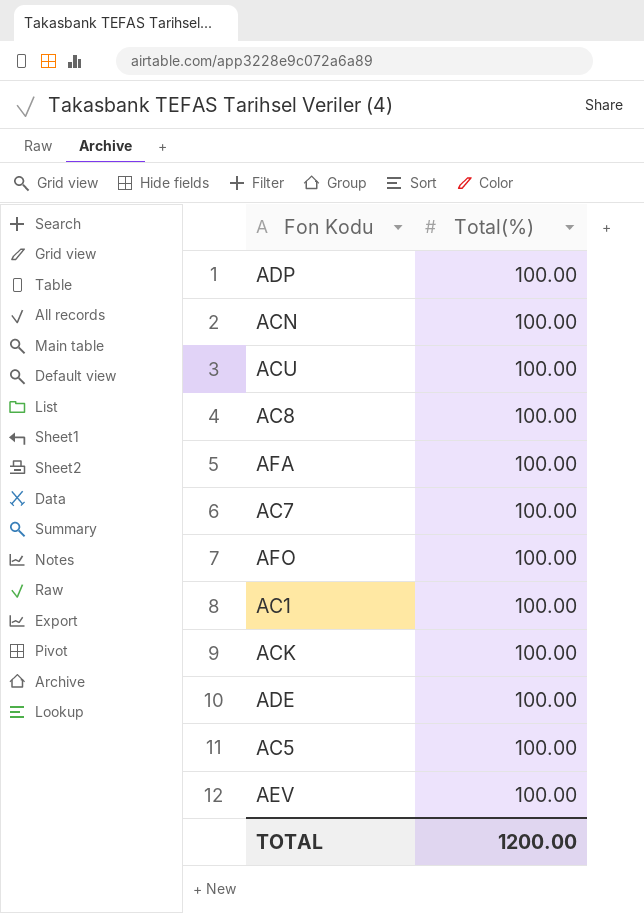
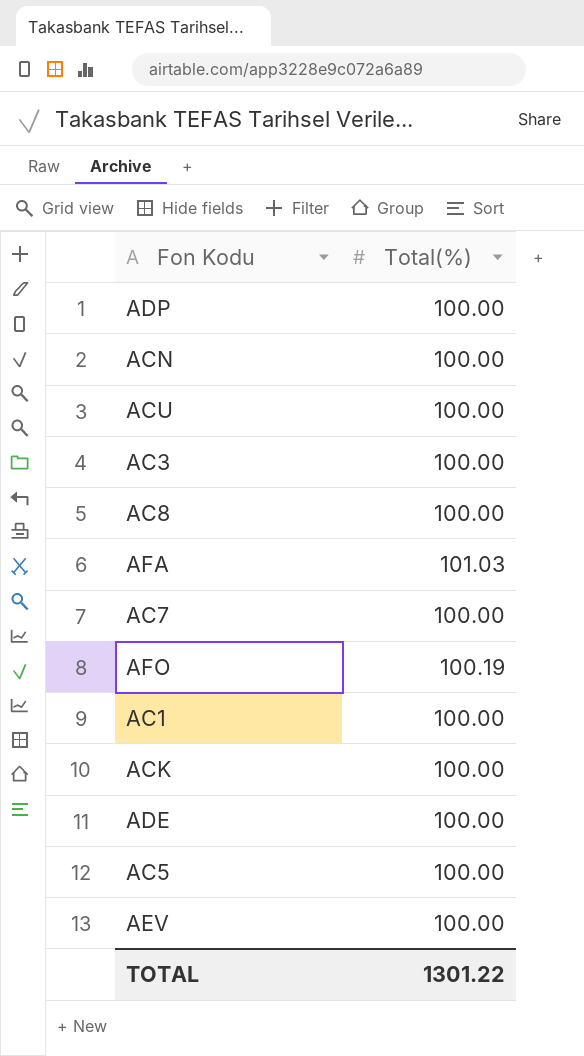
row AC3: none -> 100.00
AFA | Total(%): 100.00 -> 101.03
AFO | Total(%): 100.00 -> 100.19
TOTAL | Total(%): 1200.00 -> 1301.22

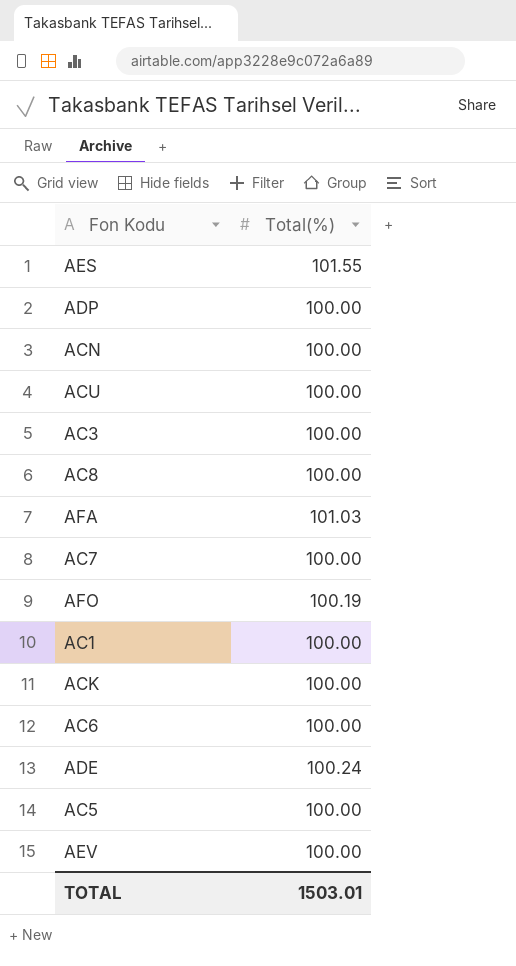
row AES: none -> 101.55
row AC6: none -> 100.00
ADE | Total(%): 100.00 -> 100.24
TOTAL | Total(%): 1301.22 -> 1503.01

